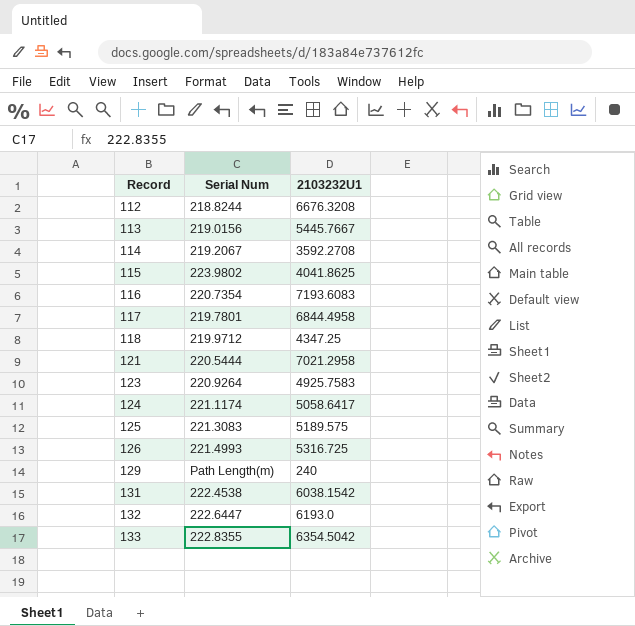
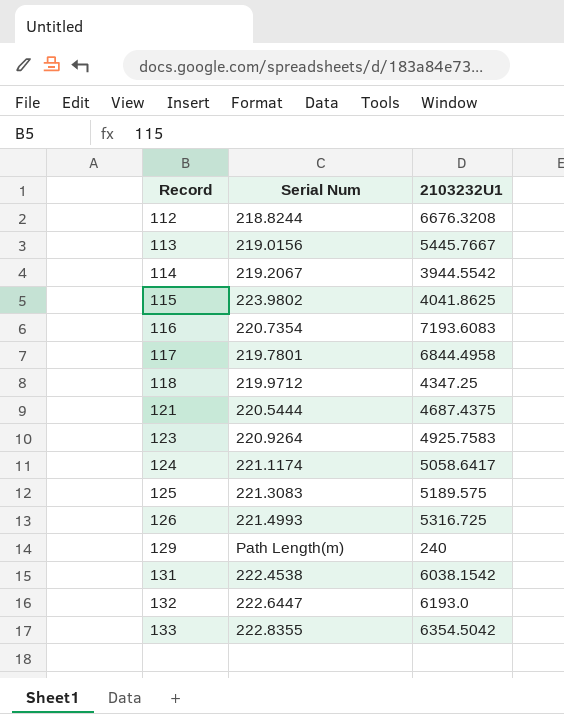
114 | 2103232U1: 3592.2708 -> 3944.5542
121 | 2103232U1: 7021.2958 -> 4687.4375

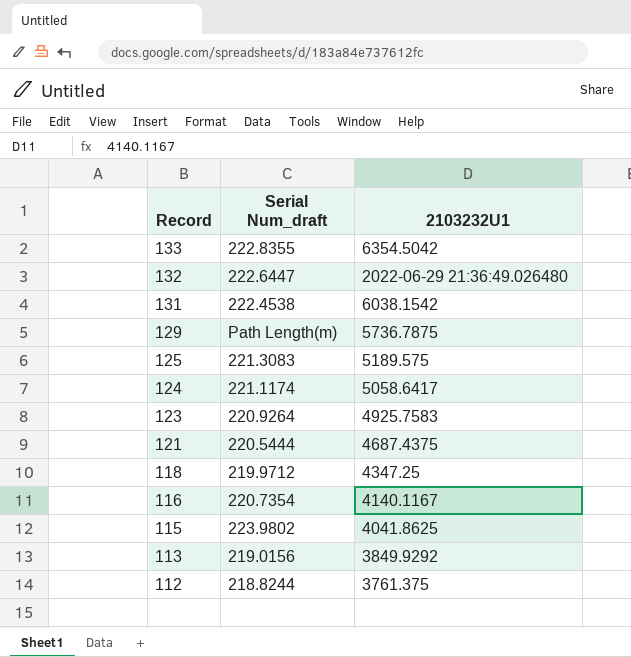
row order: Record ascending -> Record descending
column name: Serial Num -> Serial Num_draft
row 114: 219.2067 | 3944.5542 -> none
row 117: 219.7801 | 6844.4958 -> none
row 126: 221.4993 | 5316.725 -> none
132 | 2103232U1: 6193.0 -> 2022-06-29 21:36:49.026480
129 | 2103232U1: 240 -> 5736.7875
116 | 2103232U1: 7193.6083 -> 4140.1167
113 | 2103232U1: 5445.7667 -> 3849.9292
112 | 2103232U1: 6676.3208 -> 3761.375

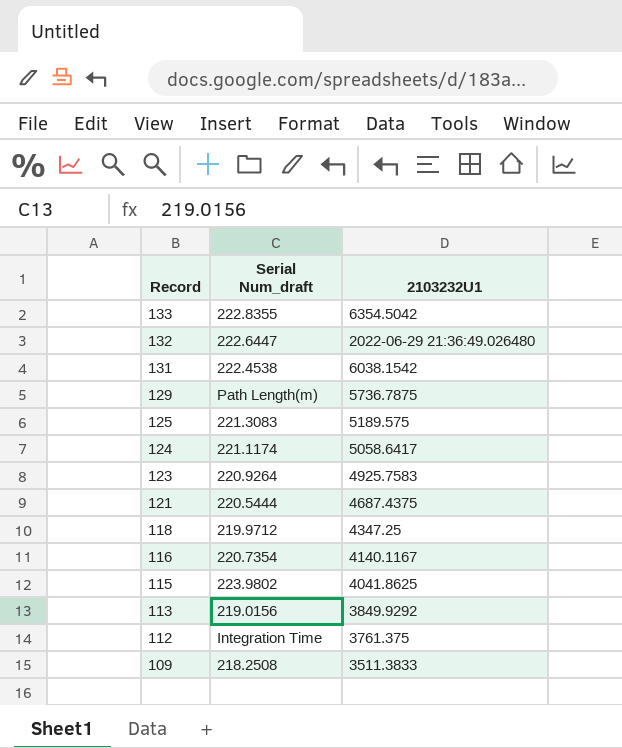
112 | Serial Num_draft: 218.8244 -> Integration Time
row 109: none -> 218.2508 | 3511.3833

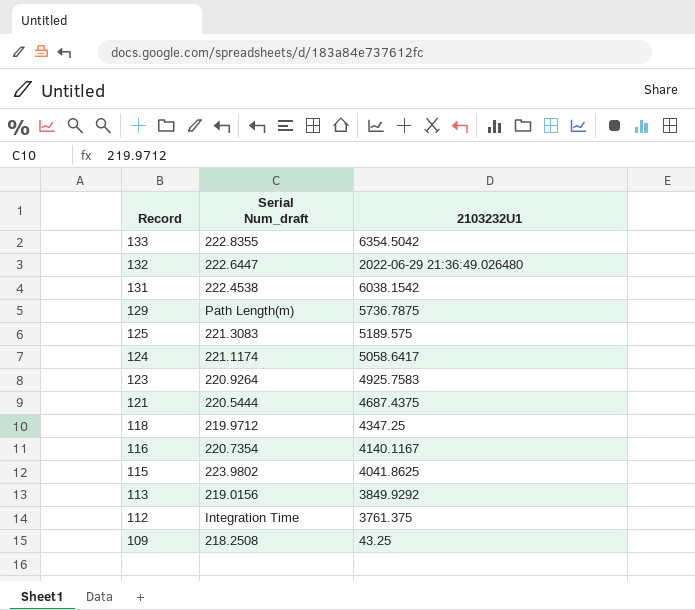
109 | 2103232U1: 3511.3833 -> 43.25

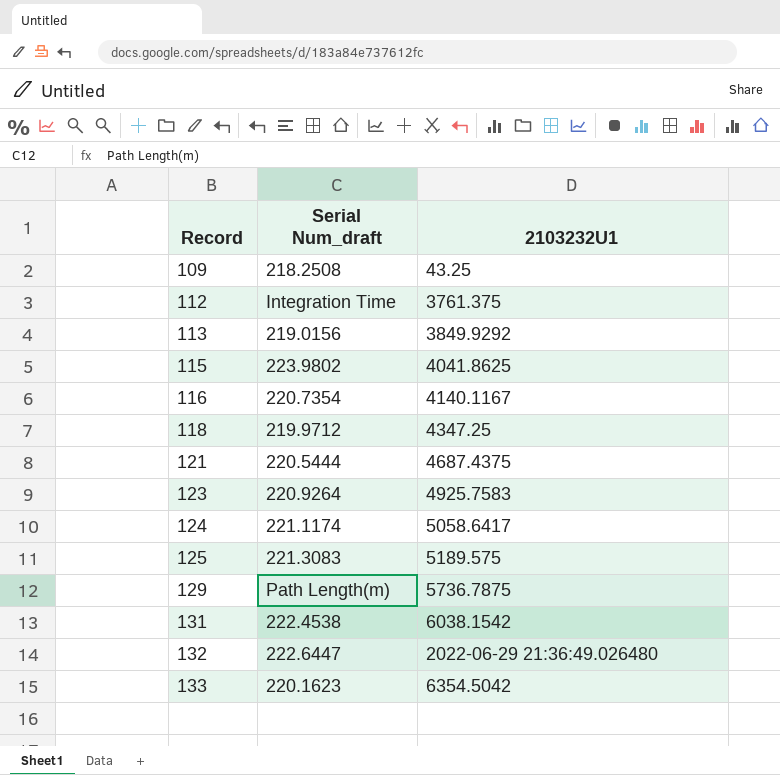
row order: Record descending -> Record ascending
133 | Serial Num_draft: 222.8355 -> 220.1623

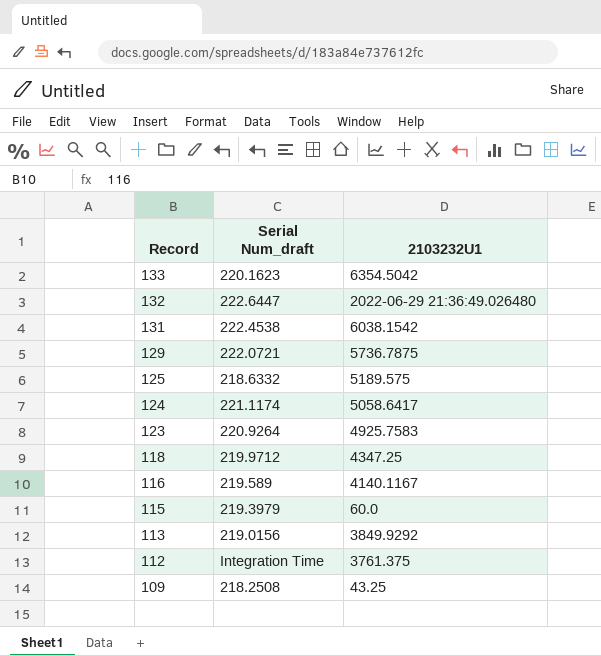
row order: Record ascending -> Record descending
row 121: 220.5444 | 4687.4375 -> none
129 | Serial Num_draft: Path Length(m) -> 222.0721
125 | Serial Num_draft: 221.3083 -> 218.6332
116 | Serial Num_draft: 220.7354 -> 219.589
115 | Serial Num_draft: 223.9802 -> 219.3979
115 | 2103232U1: 4041.8625 -> 60.0

